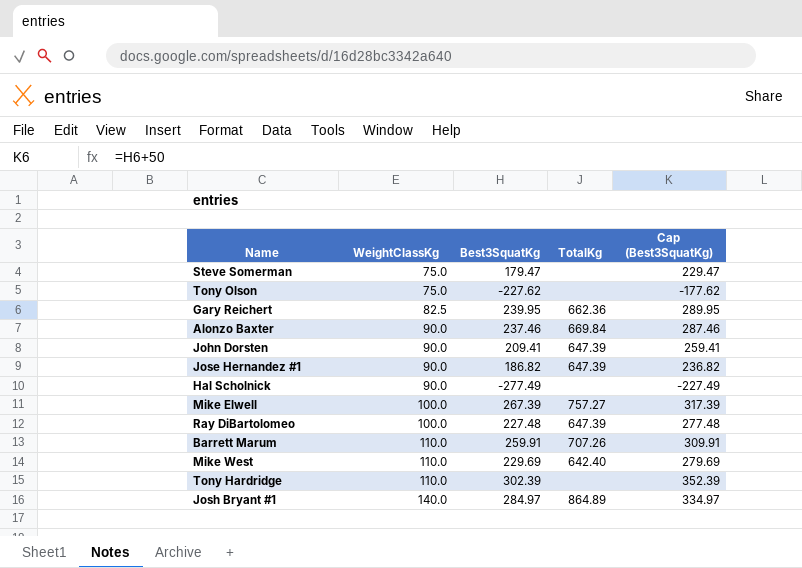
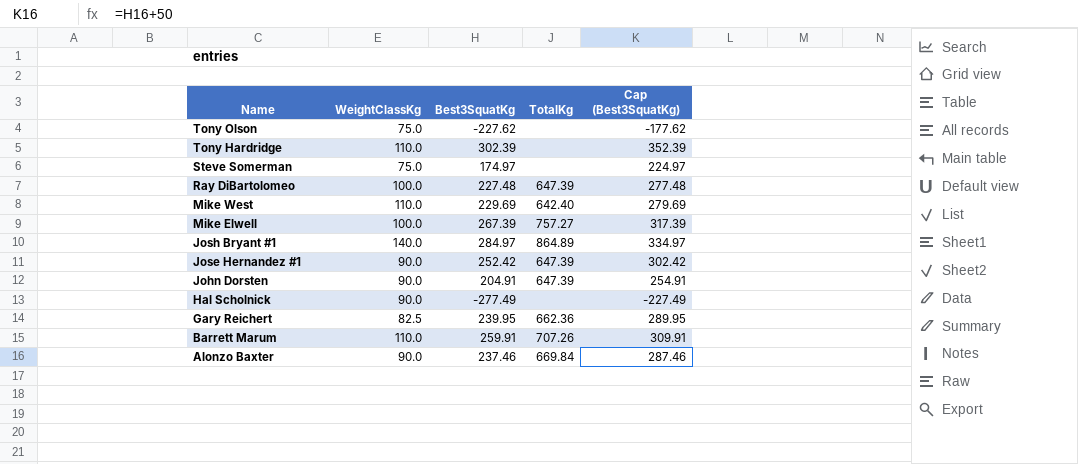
row order: WeightClassKg ascending -> Name descending
Steve Somerman | Best3SquatKg: 179.47 -> 174.97
Steve Somerman | Cap (Best3SquatKg): 229.47 -> 224.97
Jose Hernandez #1 | Best3SquatKg: 186.82 -> 252.42
Jose Hernandez #1 | Cap (Best3SquatKg): 236.82 -> 302.42
John Dorsten | Best3SquatKg: 209.41 -> 204.91
John Dorsten | Cap (Best3SquatKg): 259.41 -> 254.91

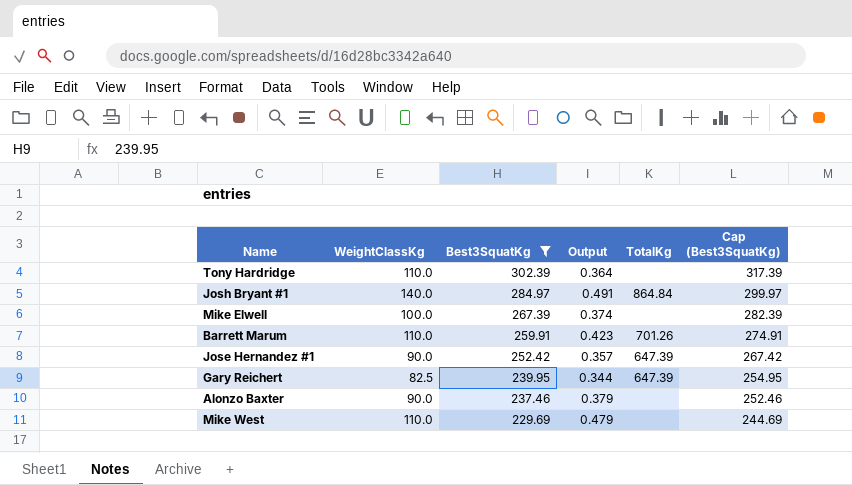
filter: none -> Best3SquatKg >= 229.69
row order: Name descending -> Best3SquatKg descending
column Output | formula: none -> [WeightClassKg] / [Best3SquatKg]
column Cap (Best3SquatKg) | formula: [Best3SquatKg] + 50 -> [Best3SquatKg] + 15
Josh Bryant #1 | TotalKg: 864.89 -> 864.84
Mike Elwell | TotalKg: 757.27 -> none
Barrett Marum | TotalKg: 707.26 -> 701.26
Gary Reichert | TotalKg: 662.36 -> 647.39
Alonzo Baxter | TotalKg: 669.84 -> none
Mike West | TotalKg: 642.40 -> none

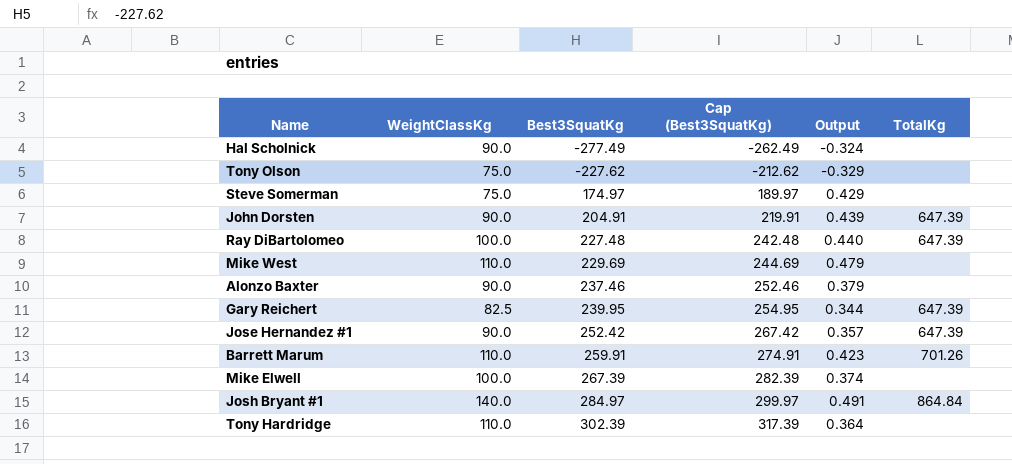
filter: Best3SquatKg >= 229.69 -> none
row order: Best3SquatKg descending -> Best3SquatKg ascending
column Cap (Best3SquatKg) | position: 6 -> 4

